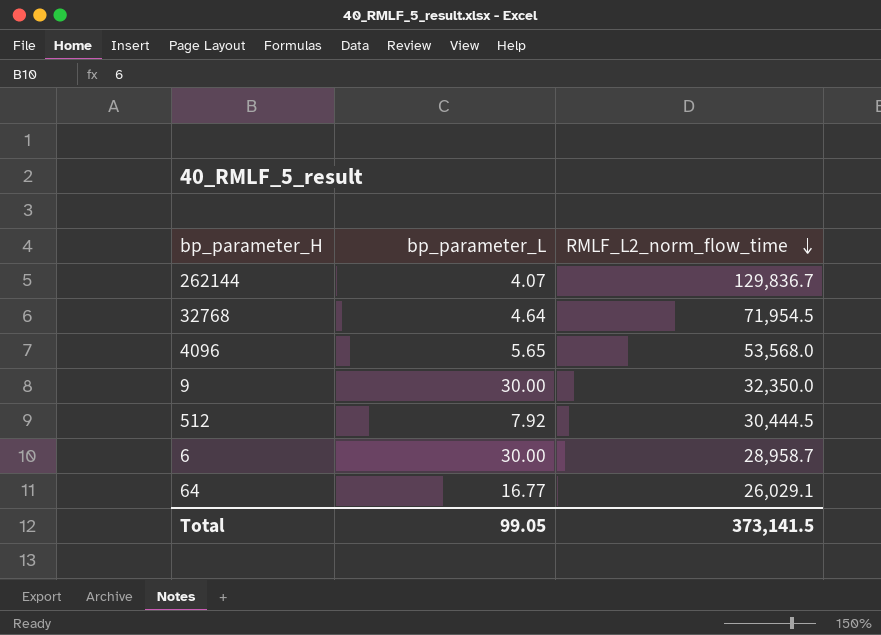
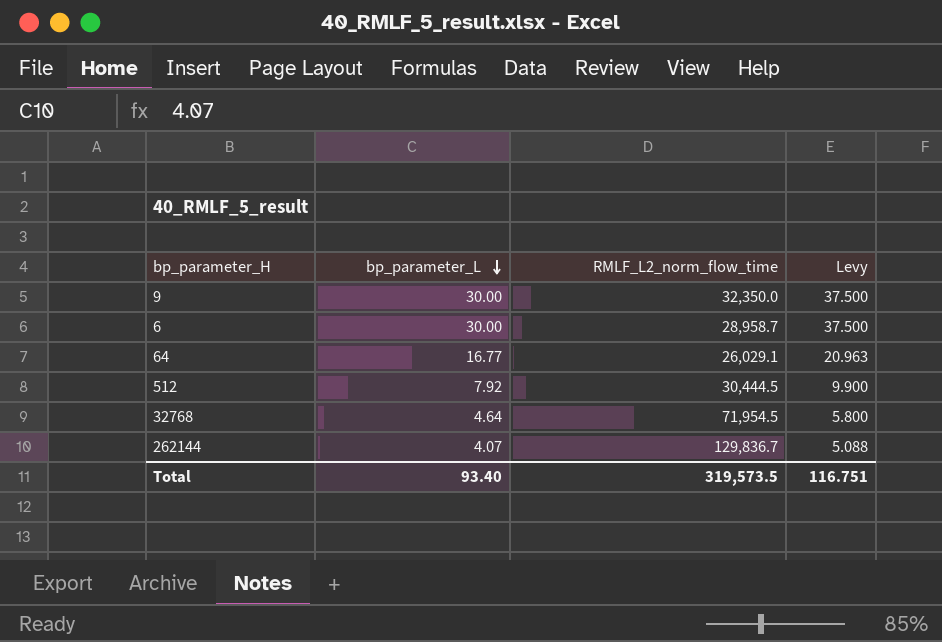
row order: RMLF_L2_norm_flow_time descending -> bp_parameter_L descending
column Levy | formula: none -> [bp_parameter_L] * 1.25
row 4096: 5.65 | 53,568.0 -> none
Total | bp_parameter_L: 99.05 -> 93.40
Total | RMLF_L2_norm_flow_time: 373,141.5 -> 319,573.5

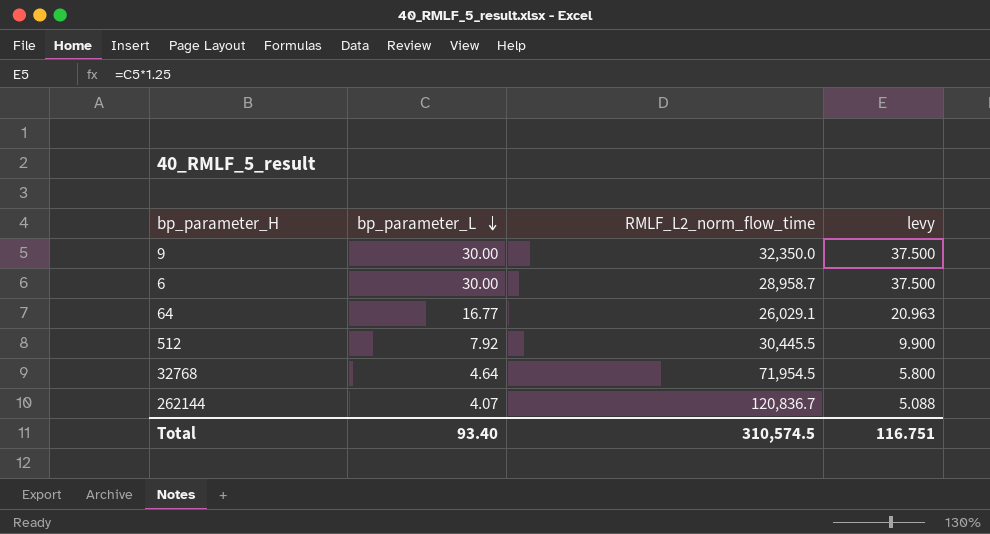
column name: Levy -> levy
512 | RMLF_L2_norm_flow_time: 30,444.5 -> 30,445.5
262144 | RMLF_L2_norm_flow_time: 129,836.7 -> 120,836.7
Total | RMLF_L2_norm_flow_time: 319,573.5 -> 310,574.5

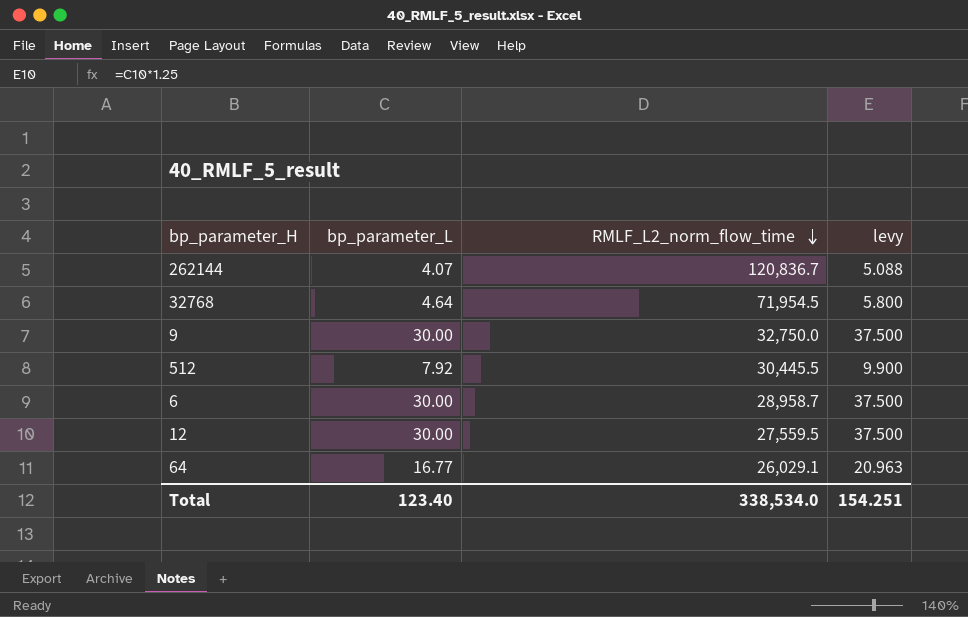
row order: bp_parameter_L descending -> RMLF_L2_norm_flow_time descending
9 | RMLF_L2_norm_flow_time: 32,350.0 -> 32,750.0
row 12: none -> 30.00 | 27,559.5 | 37.500
Total | bp_parameter_L: 93.40 -> 123.40
Total | RMLF_L2_norm_flow_time: 310,574.5 -> 338,534.0
Total | levy: 116.751 -> 154.251

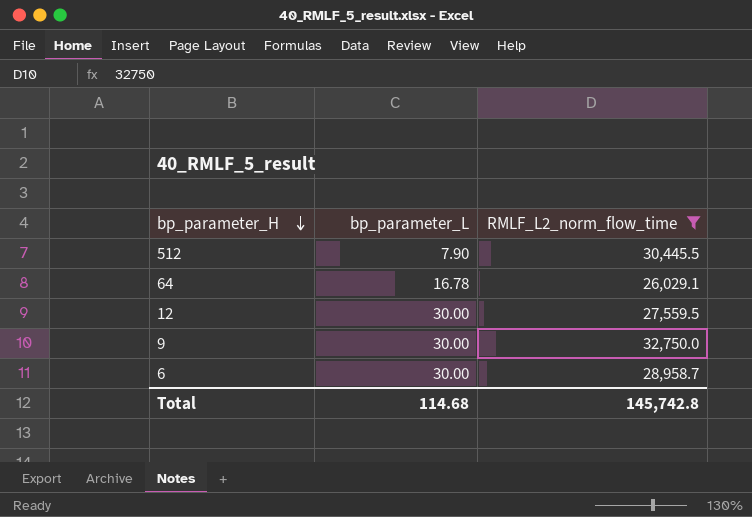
filter: none -> RMLF_L2_norm_flow_time <= 32,750.0
row order: RMLF_L2_norm_flow_time descending -> bp_parameter_H descending
column levy | formula: [bp_parameter_L] * 1.25 -> none
512 | bp_parameter_L: 7.92 -> 7.90
64 | bp_parameter_L: 16.77 -> 16.78
Total | bp_parameter_L: 123.40 -> 114.68
Total | RMLF_L2_norm_flow_time: 338,534.0 -> 145,742.8

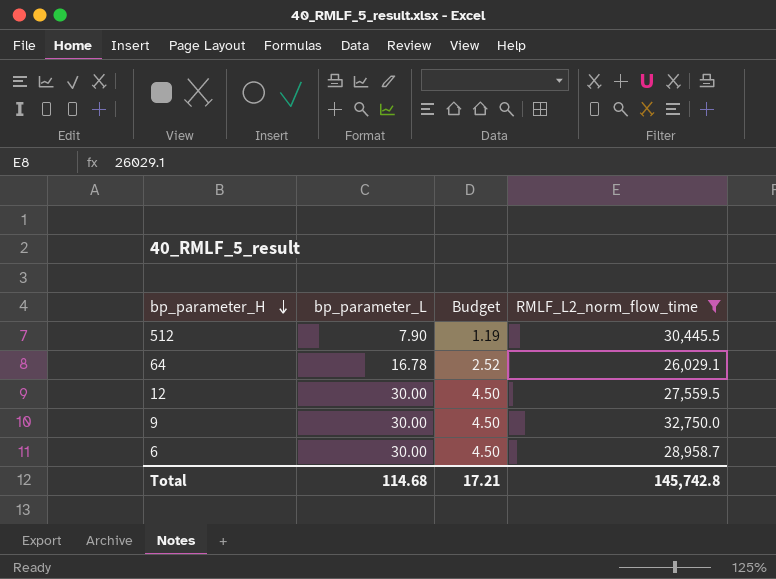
column Budget | formula: none -> [bp_parameter_L] * 0.15

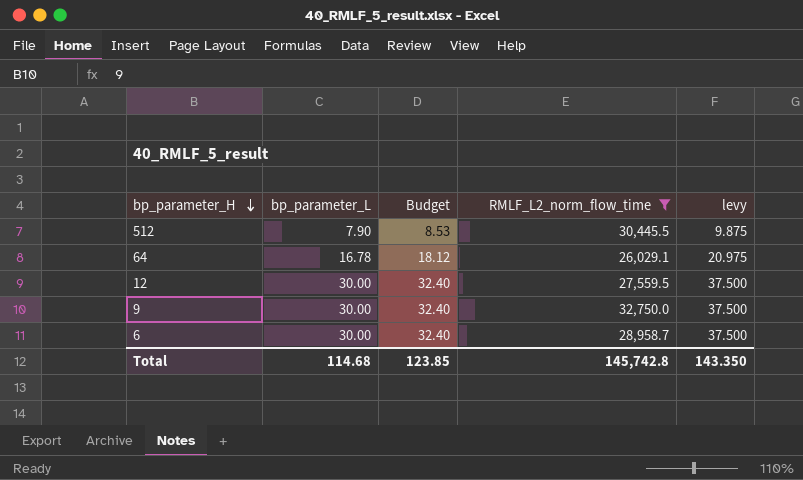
column Budget | formula: [bp_parameter_L] * 0.15 -> [bp_parameter_L] * 1.08
column levy | formula: none -> [bp_parameter_L] * 1.25
Total | Budget: 17.21 -> 123.85

